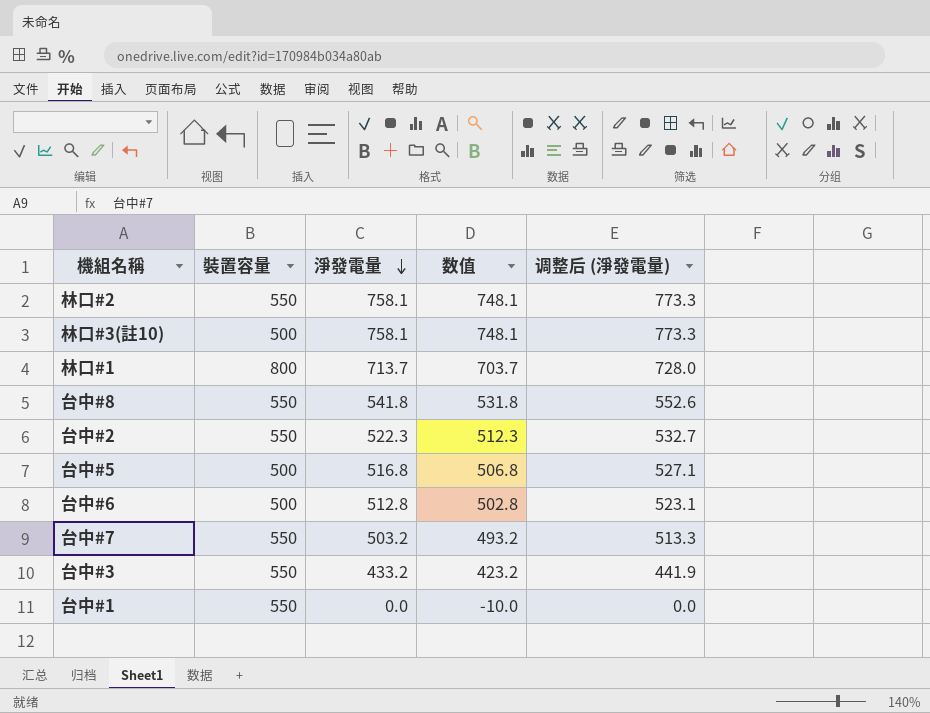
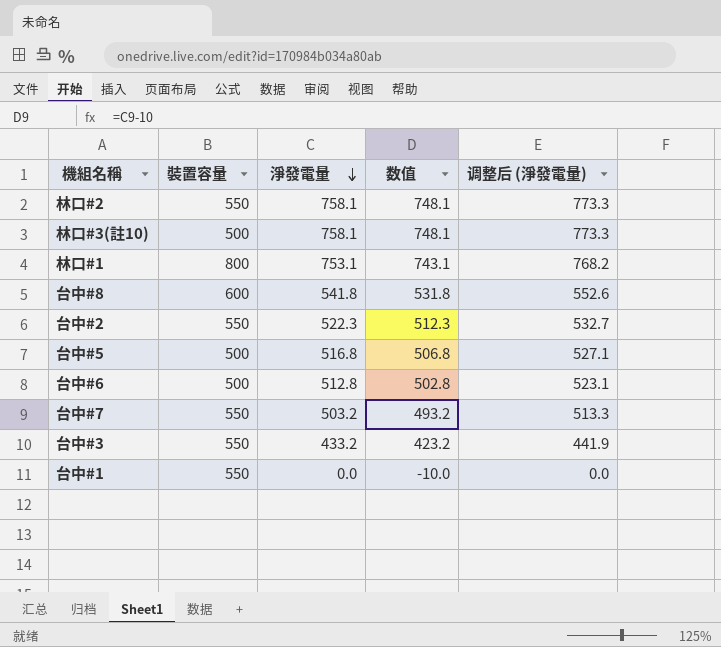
林口#1 | 淨發電量: 713.7 -> 753.1
林口#1 | 数值: 703.7 -> 743.1
林口#1 | 调整后 (淨發電量): 728.0 -> 768.2
台中#8 | 裝置容量: 550 -> 600

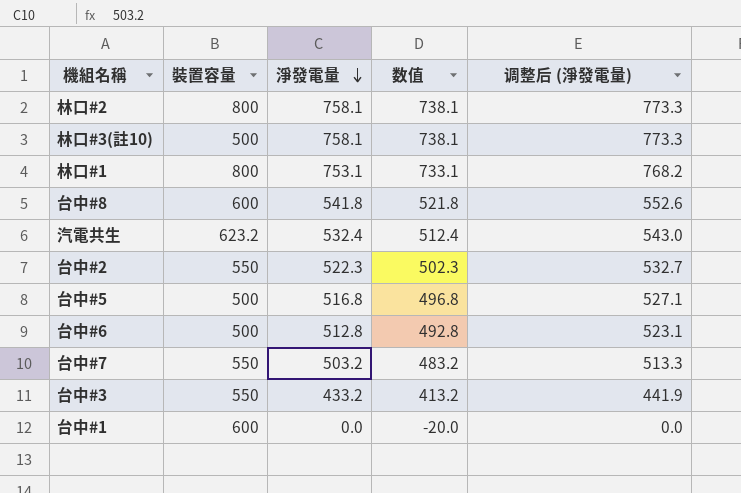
column 数值 | formula: [淨發電量] - 10 -> [淨發電量] - 20
林口#2 | 裝置容量: 550 -> 800
row 汽電共生: none -> 623.2 | 532.4 | 512.4 | 543.0
台中#1 | 裝置容量: 550 -> 600

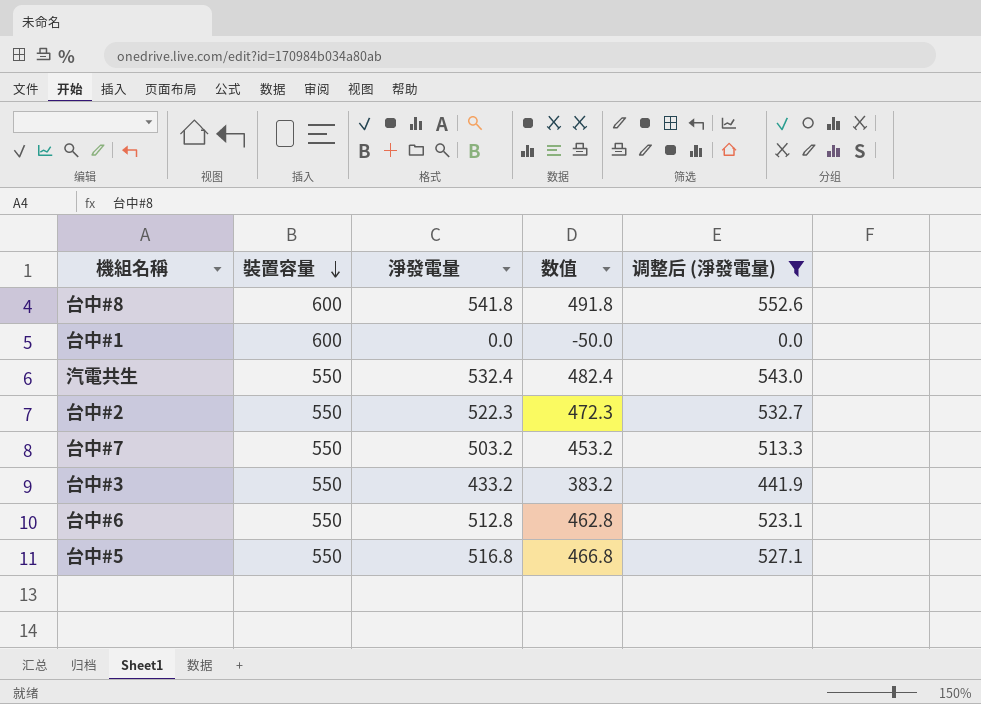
filter: none -> 调整后 (淨發電量) <= 552.6
row order: 淨發電量 descending -> 裝置容量 descending
column 数值 | formula: [淨發電量] - 20 -> [淨發電量] - 50
汽電共生 | 裝置容量: 623.2 -> 550
台中#6 | 裝置容量: 500 -> 550
台中#5 | 裝置容量: 500 -> 550

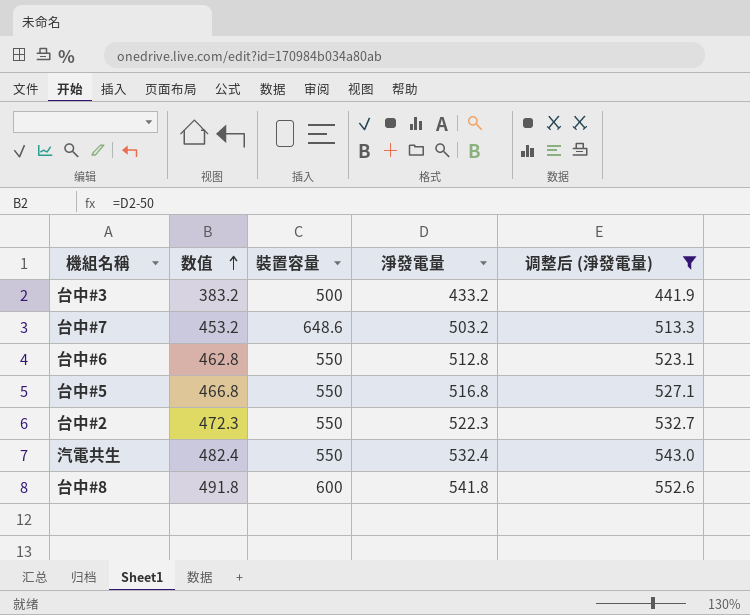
row order: 裝置容量 descending -> 数值 ascending
column 数值 | position: 4 -> 2
row 台中#1: 600 | 0.0 | -50.0 | 0.0 -> none
台中#3 | 裝置容量: 550 -> 500
台中#7 | 裝置容量: 550 -> 648.6

